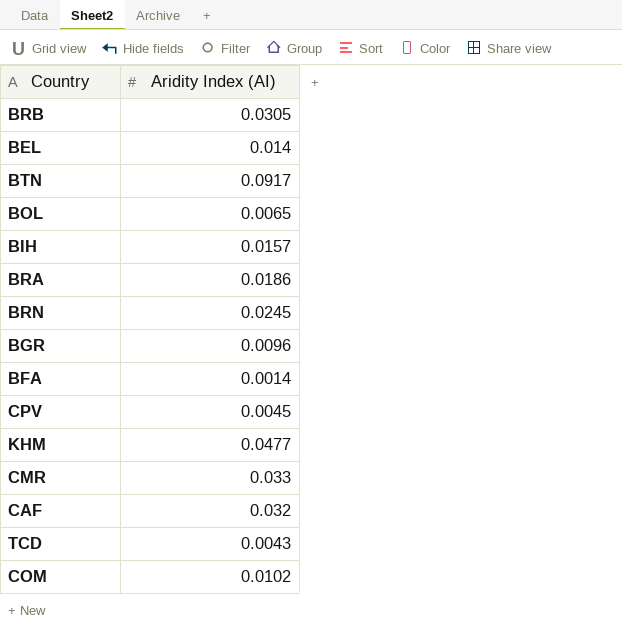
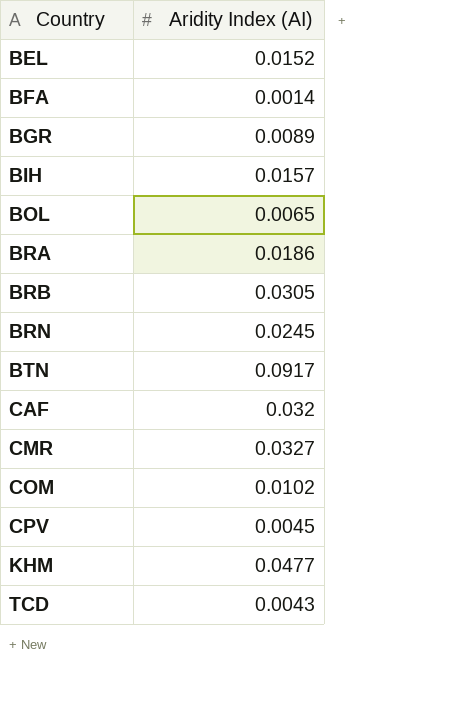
row order: none -> Country ascending
BEL | Aridity Index (AI): 0.014 -> 0.0152
BGR | Aridity Index (AI): 0.0096 -> 0.0089
CMR | Aridity Index (AI): 0.033 -> 0.0327

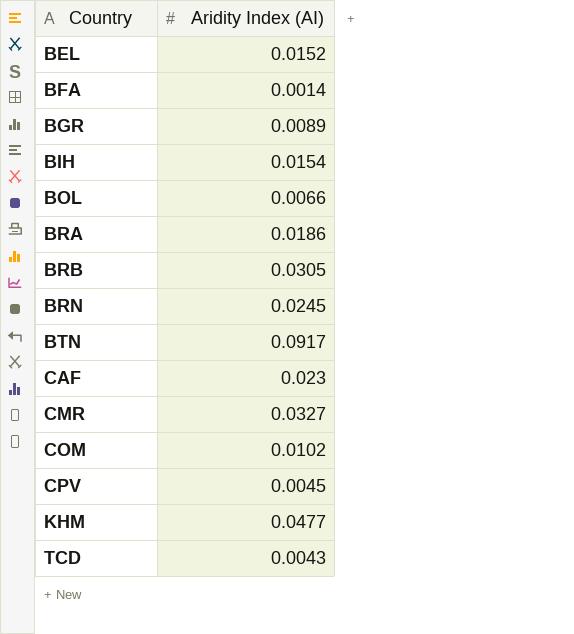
BIH | Aridity Index (AI): 0.0157 -> 0.0154
BOL | Aridity Index (AI): 0.0065 -> 0.0066
CAF | Aridity Index (AI): 0.032 -> 0.023

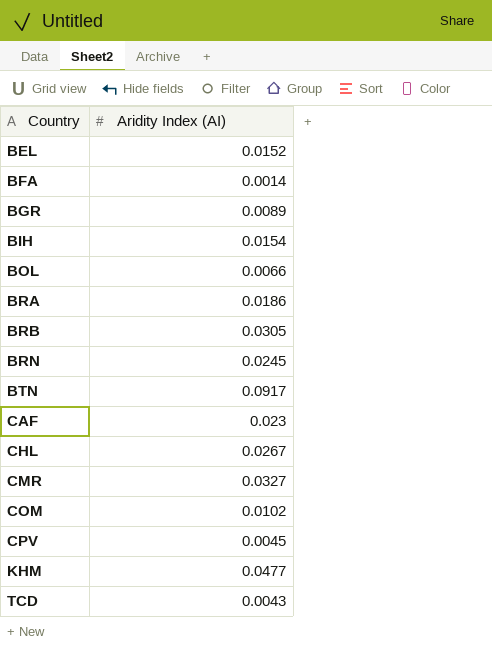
row CHL: none -> 0.0267

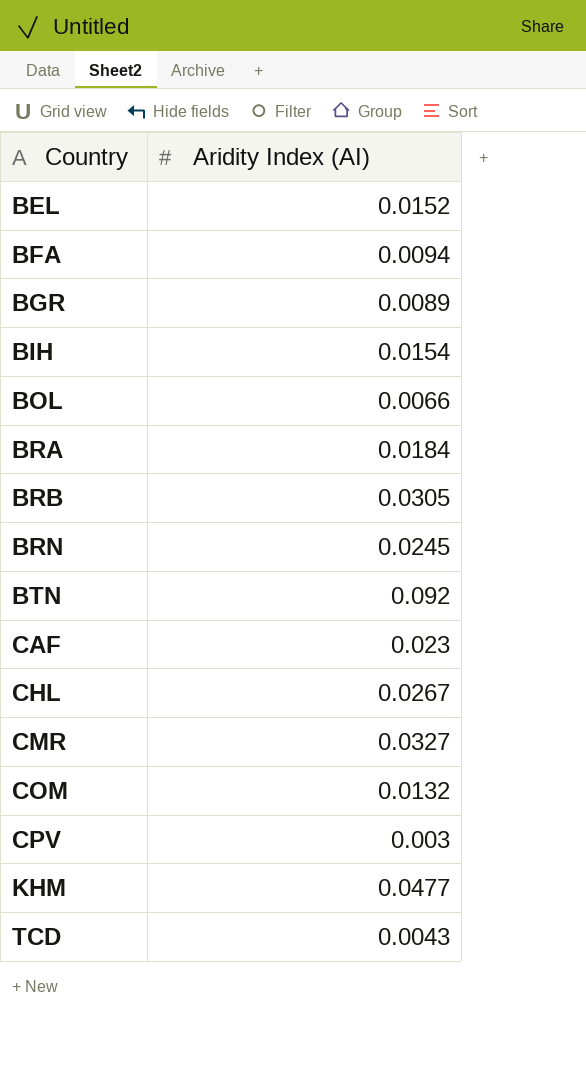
BFA | Aridity Index (AI): 0.0014 -> 0.0094
BRA | Aridity Index (AI): 0.0186 -> 0.0184
BTN | Aridity Index (AI): 0.0917 -> 0.092
COM | Aridity Index (AI): 0.0102 -> 0.0132
CPV | Aridity Index (AI): 0.0045 -> 0.003

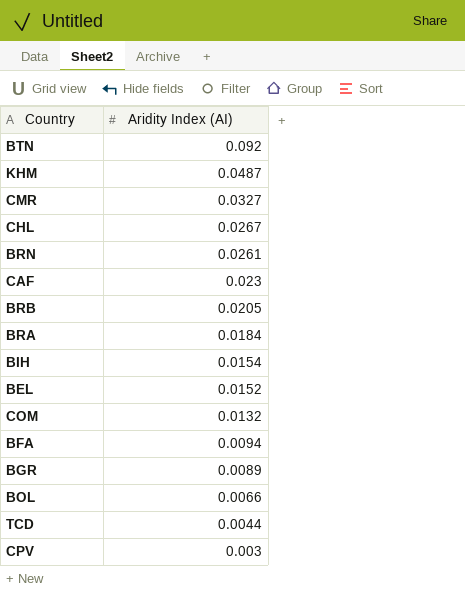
row order: Country ascending -> Aridity Index (AI) descending
KHM | Aridity Index (AI): 0.0477 -> 0.0487
BRN | Aridity Index (AI): 0.0245 -> 0.0261
BRB | Aridity Index (AI): 0.0305 -> 0.0205
TCD | Aridity Index (AI): 0.0043 -> 0.0044

